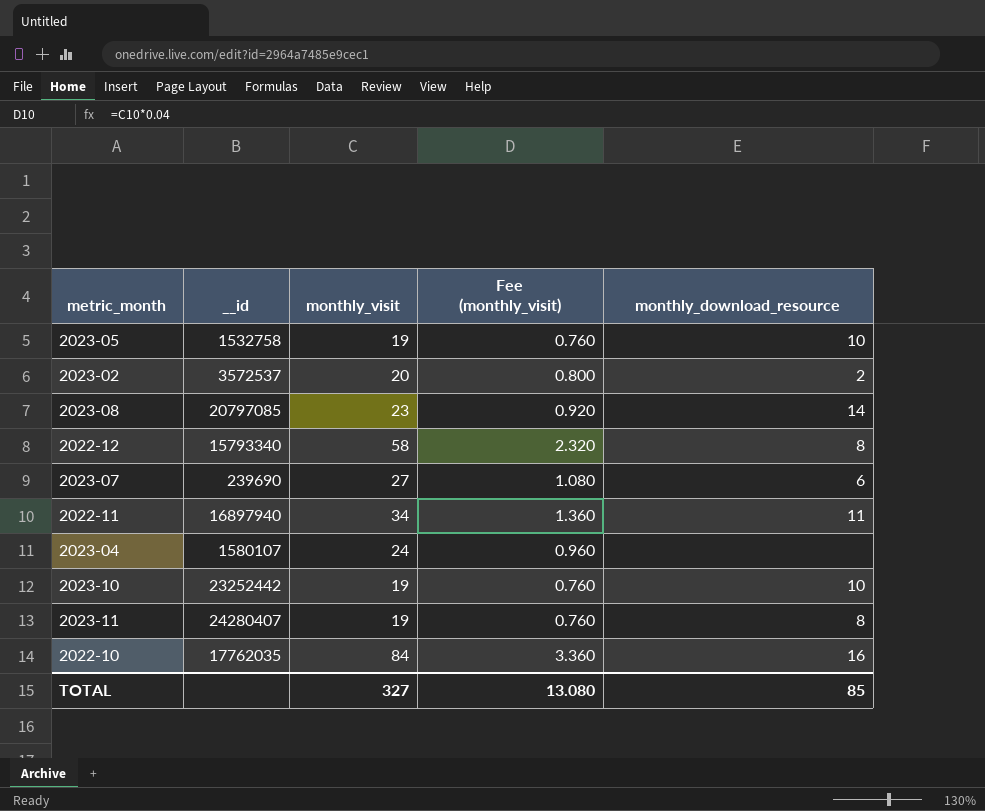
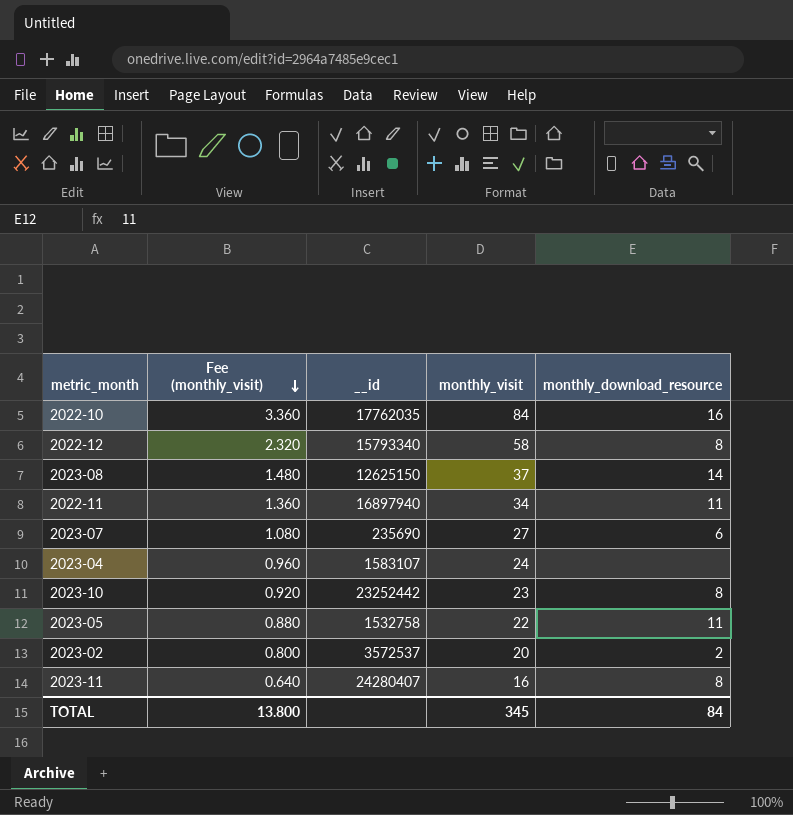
row order: none -> Fee (monthly_visit) descending
column Fee (monthly_visit) | position: 4 -> 2
2023-08 | Fee (monthly_visit): 0.920 -> 1.480
2023-08 | __id: 20797085 -> 12625150
2023-08 | monthly_visit: 23 -> 37
2023-07 | __id: 239690 -> 235690
2023-04 | __id: 1580107 -> 1583107
2023-10 | Fee (monthly_visit): 0.760 -> 0.920
2023-10 | monthly_visit: 19 -> 23
2023-10 | monthly_download_resource: 10 -> 8
2023-05 | Fee (monthly_visit): 0.760 -> 0.880
2023-05 | monthly_visit: 19 -> 22
2023-05 | monthly_download_resource: 10 -> 11
2023-11 | Fee (monthly_visit): 0.760 -> 0.640
2023-11 | monthly_visit: 19 -> 16
TOTAL | Fee (monthly_visit): 13.080 -> 13.800
TOTAL | monthly_visit: 327 -> 345
TOTAL | monthly_download_resource: 85 -> 84

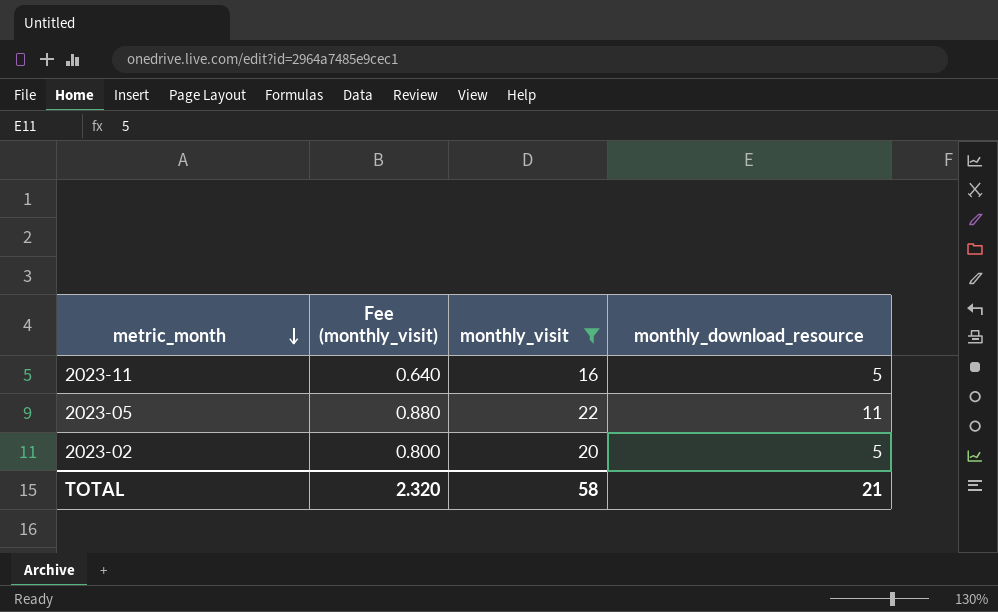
filter: none -> monthly_visit <= 22
row order: Fee (monthly_visit) descending -> metric_month descending
column __id | position: 3 -> none
2023-11 | monthly_download_resource: 8 -> 5
2023-02 | monthly_download_resource: 2 -> 5
TOTAL | Fee (monthly_visit): 13.800 -> 2.320
TOTAL | monthly_visit: 345 -> 58
TOTAL | monthly_download_resource: 84 -> 21

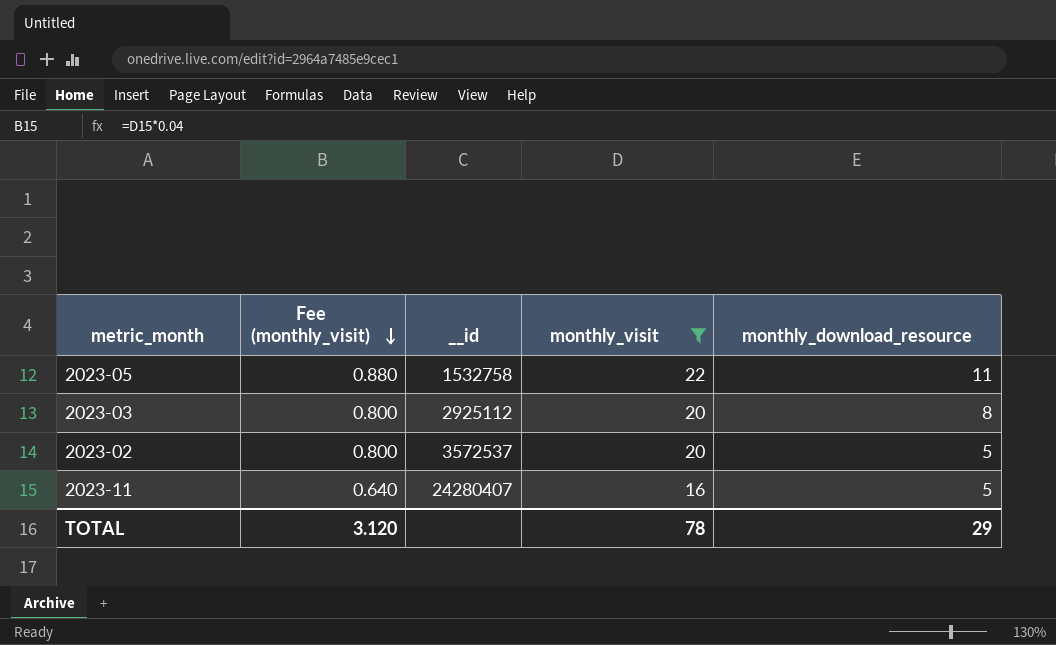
row order: metric_month descending -> Fee (monthly_visit) descending
column __id | position: none -> 3
row 2023-03: none -> 0.800 | 2925112 | 20 | 8
TOTAL | Fee (monthly_visit): 2.320 -> 3.120
TOTAL | monthly_visit: 58 -> 78
TOTAL | monthly_download_resource: 21 -> 29

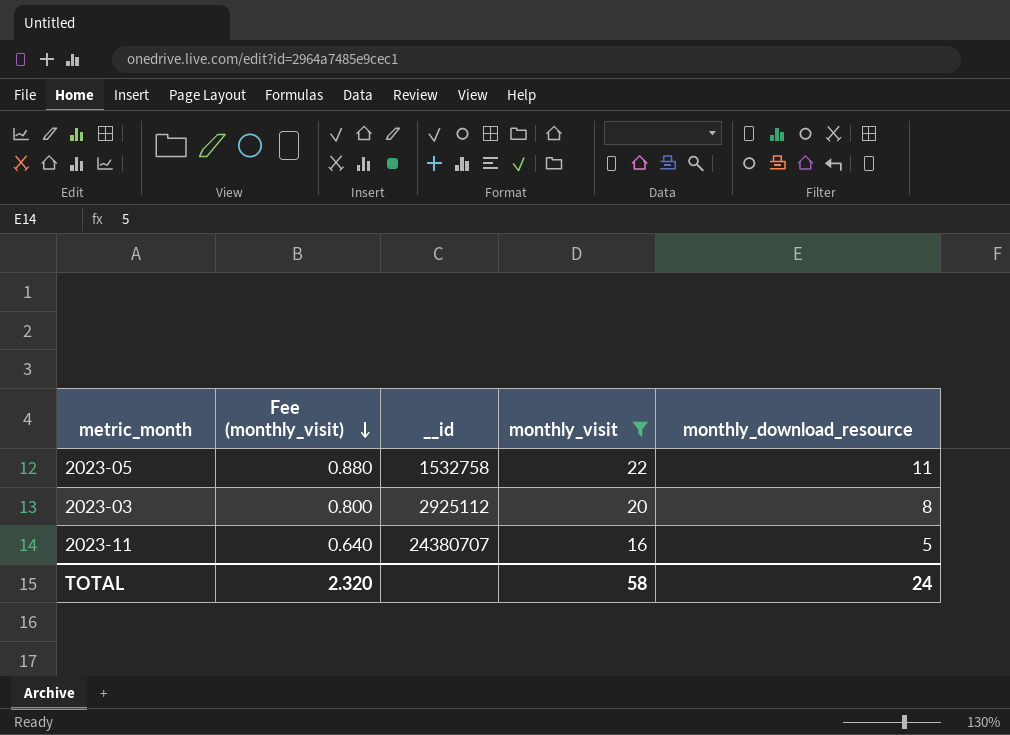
row 2023-02: 0.800 | 3572537 | 20 | 5 -> none
2023-11 | __id: 24280407 -> 24380707
TOTAL | Fee (monthly_visit): 3.120 -> 2.320
TOTAL | monthly_visit: 78 -> 58
TOTAL | monthly_download_resource: 29 -> 24

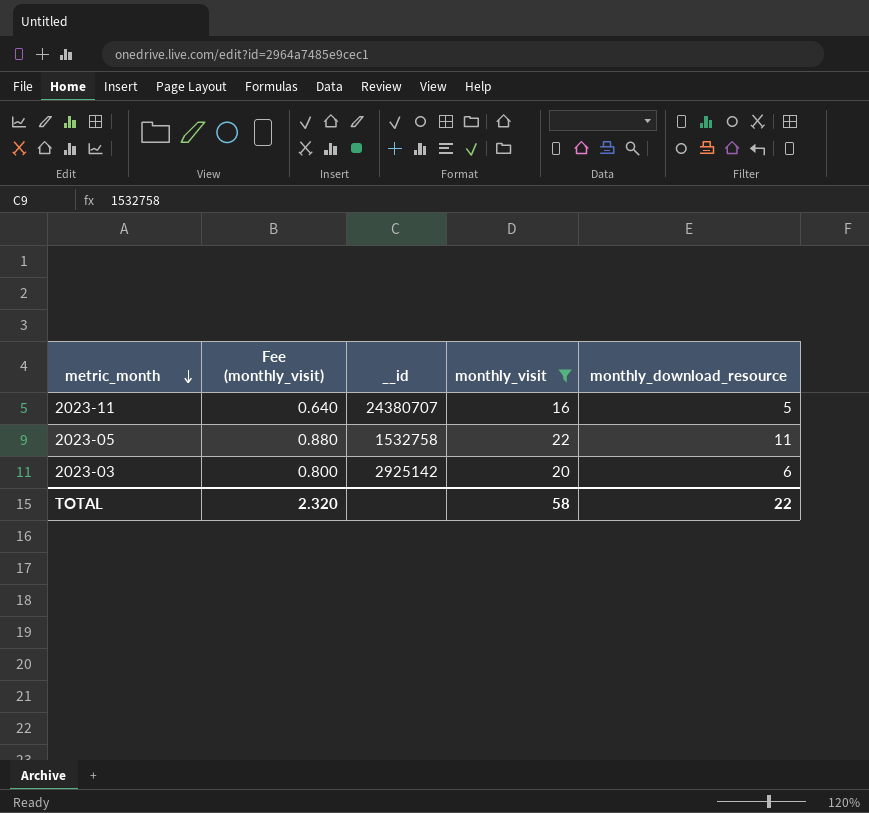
row order: Fee (monthly_visit) descending -> metric_month descending
2023-03 | __id: 2925112 -> 2925142
2023-03 | monthly_download_resource: 8 -> 6
TOTAL | monthly_download_resource: 24 -> 22

